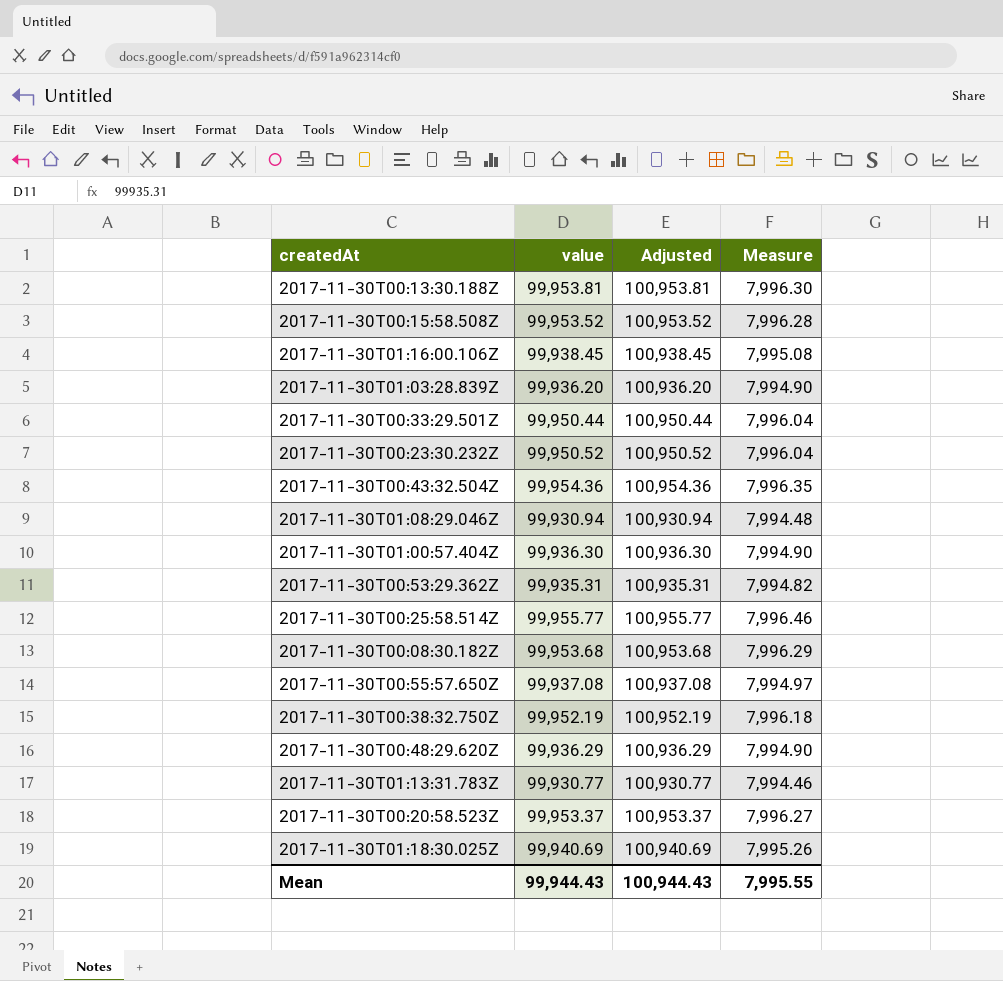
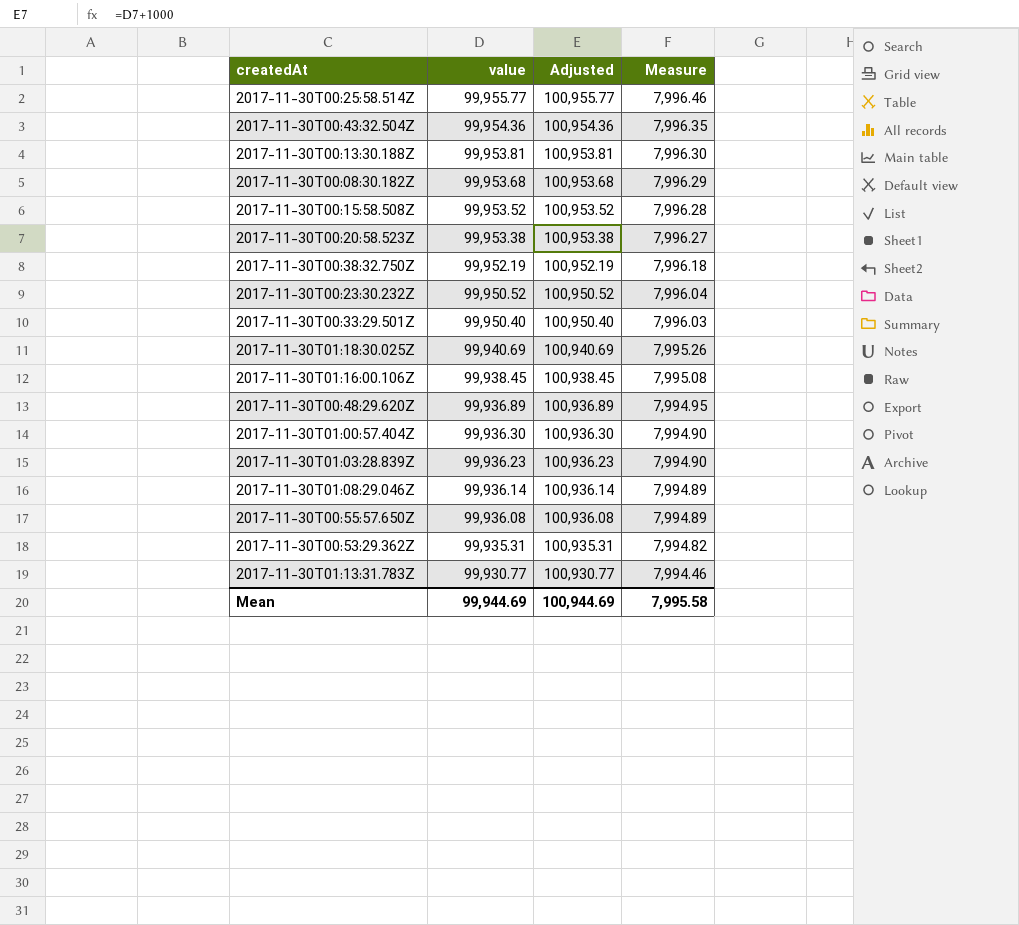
row order: none -> value descending
2017-11-30T00:20:58.523Z | value: 99,953.37 -> 99,953.38
2017-11-30T00:20:58.523Z | Adjusted: 100,953.37 -> 100,953.38
2017-11-30T00:33:29.501Z | value: 99,950.44 -> 99,950.40
2017-11-30T00:33:29.501Z | Adjusted: 100,950.44 -> 100,950.40
2017-11-30T00:33:29.501Z | Measure: 7,996.04 -> 7,996.03
2017-11-30T00:48:29.620Z | value: 99,936.29 -> 99,936.89
2017-11-30T00:48:29.620Z | Adjusted: 100,936.29 -> 100,936.89
2017-11-30T00:48:29.620Z | Measure: 7,994.90 -> 7,994.95
2017-11-30T01:03:28.839Z | value: 99,936.20 -> 99,936.23
2017-11-30T01:03:28.839Z | Adjusted: 100,936.20 -> 100,936.23
2017-11-30T01:08:29.046Z | value: 99,930.94 -> 99,936.14
2017-11-30T01:08:29.046Z | Adjusted: 100,930.94 -> 100,936.14
2017-11-30T01:08:29.046Z | Measure: 7,994.48 -> 7,994.89
2017-11-30T00:55:57.650Z | value: 99,937.08 -> 99,936.08
2017-11-30T00:55:57.650Z | Adjusted: 100,937.08 -> 100,936.08
2017-11-30T00:55:57.650Z | Measure: 7,994.97 -> 7,994.89
Mean | value: 99,944.43 -> 99,944.69
Mean | Adjusted: 100,944.43 -> 100,944.69
Mean | Measure: 7,995.55 -> 7,995.58

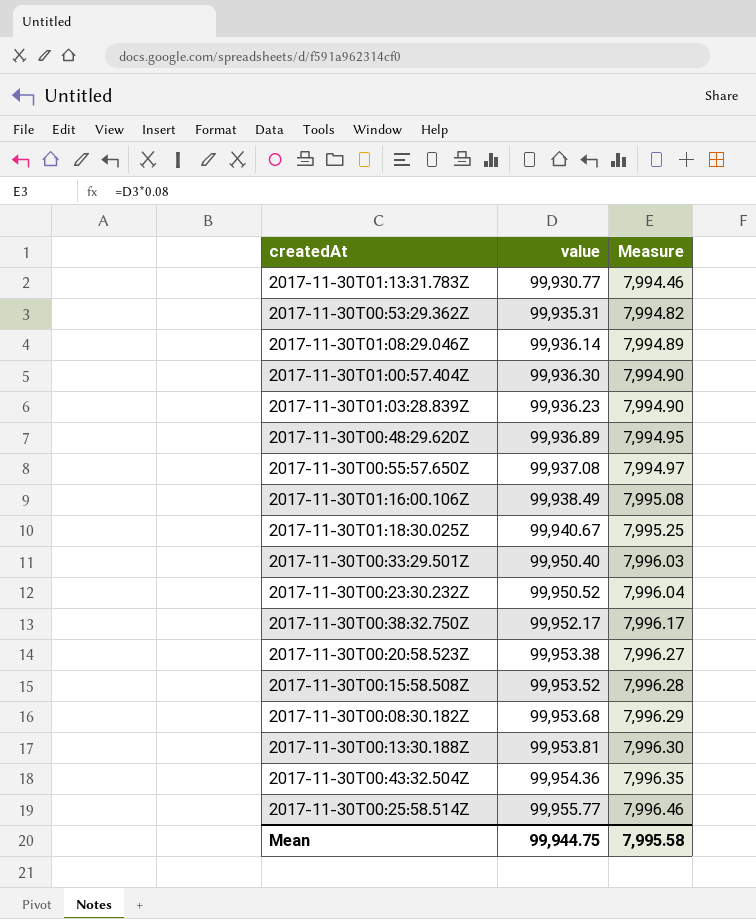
row order: value descending -> Measure ascending
column Adjusted | formula: [value] + 1000 -> none
2017-11-30T00:55:57.650Z | value: 99,936.08 -> 99,937.08
2017-11-30T00:55:57.650Z | Measure: 7,994.89 -> 7,994.97
2017-11-30T01:16:00.106Z | value: 99,938.45 -> 99,938.49
2017-11-30T01:18:30.025Z | value: 99,940.69 -> 99,940.67
2017-11-30T01:18:30.025Z | Measure: 7,995.26 -> 7,995.25
2017-11-30T00:38:32.750Z | value: 99,952.19 -> 99,952.17
2017-11-30T00:38:32.750Z | Measure: 7,996.18 -> 7,996.17
Mean | value: 99,944.69 -> 99,944.75

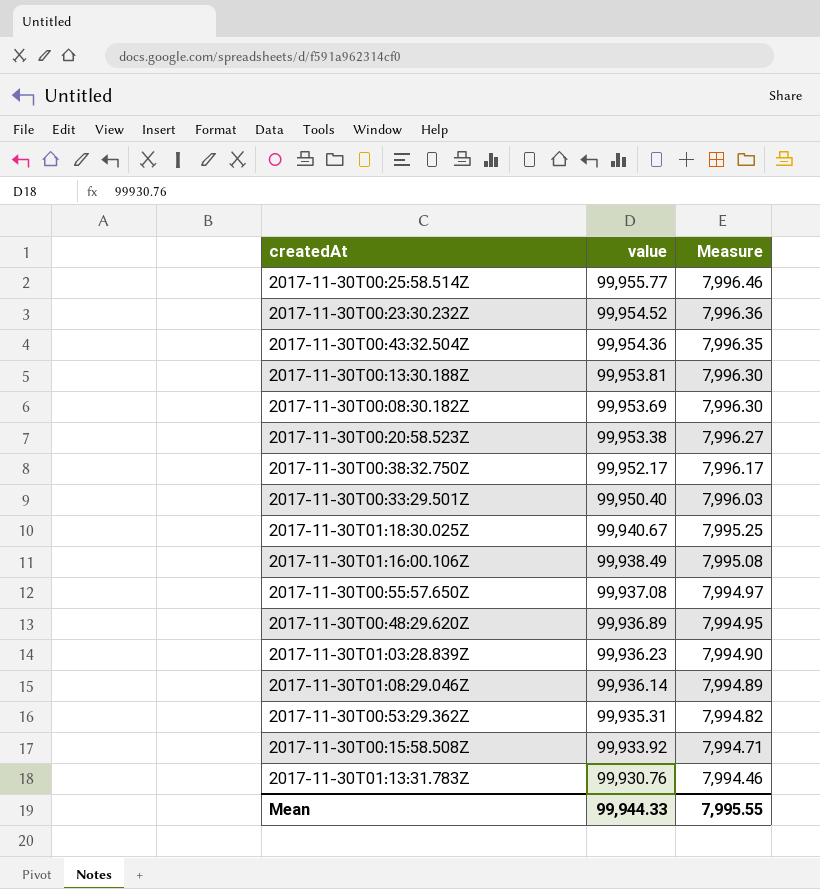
row order: Measure ascending -> value descending
row 2017-11-30T01:00:57.404Z: 99,936.30 | 7,994.90 -> none
2017-11-30T00:23:30.232Z | value: 99,950.52 -> 99,954.52
2017-11-30T00:23:30.232Z | Measure: 7,996.04 -> 7,996.36
2017-11-30T00:08:30.182Z | value: 99,953.68 -> 99,953.69
2017-11-30T00:08:30.182Z | Measure: 7,996.29 -> 7,996.30
2017-11-30T00:15:58.508Z | value: 99,953.52 -> 99,933.92
2017-11-30T00:15:58.508Z | Measure: 7,996.28 -> 7,994.71
2017-11-30T01:13:31.783Z | value: 99,930.77 -> 99,930.76
Mean | value: 99,944.75 -> 99,944.33
Mean | Measure: 7,995.58 -> 7,995.55

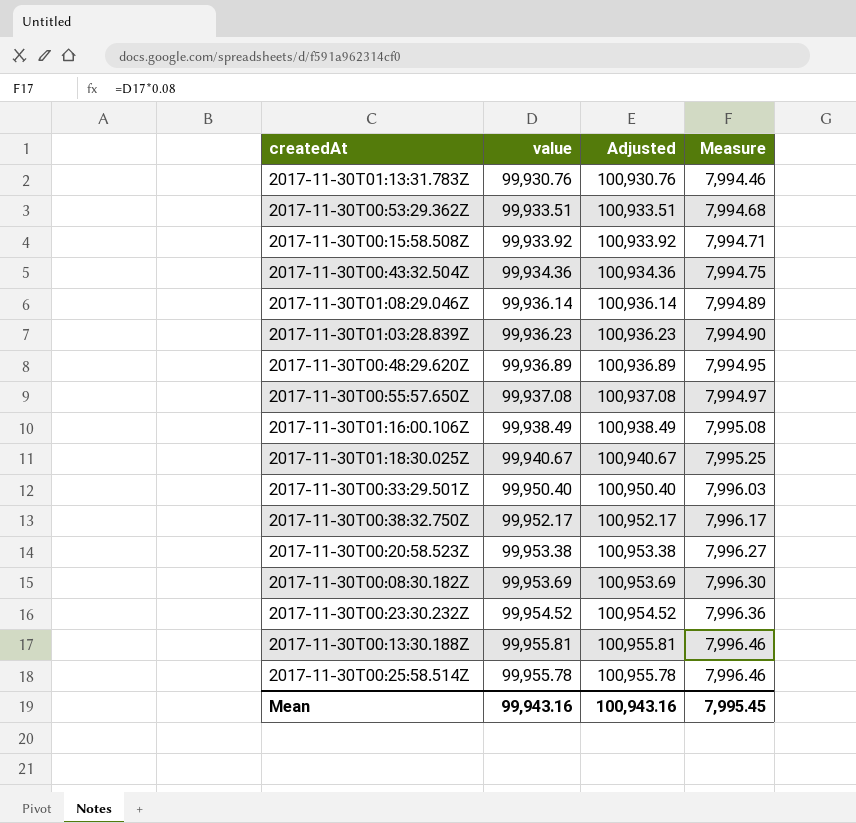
row order: value descending -> Measure ascending
column Adjusted | formula: none -> [value] + 1000
2017-11-30T00:53:29.362Z | value: 99,935.31 -> 99,933.51
2017-11-30T00:53:29.362Z | Measure: 7,994.82 -> 7,994.68
2017-11-30T00:43:32.504Z | value: 99,954.36 -> 99,934.36
2017-11-30T00:43:32.504Z | Measure: 7,996.35 -> 7,994.75
2017-11-30T00:13:30.188Z | value: 99,953.81 -> 99,955.81
2017-11-30T00:13:30.188Z | Measure: 7,996.30 -> 7,996.46
2017-11-30T00:25:58.514Z | value: 99,955.77 -> 99,955.78
Mean | value: 99,944.33 -> 99,943.16
Mean | Measure: 7,995.55 -> 7,995.45

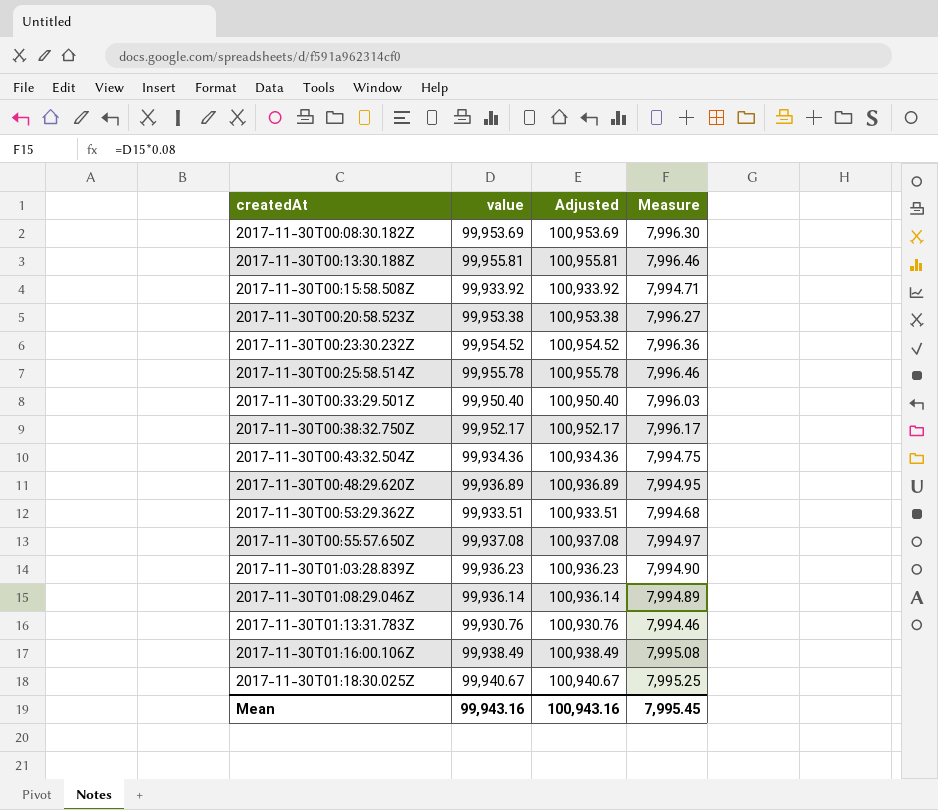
row order: Measure ascending -> createdAt ascending

